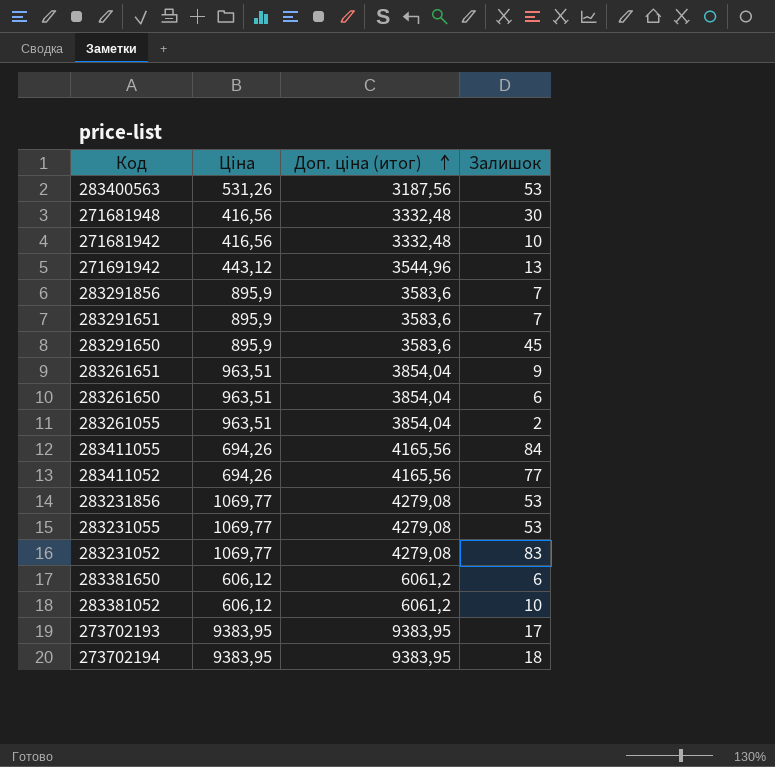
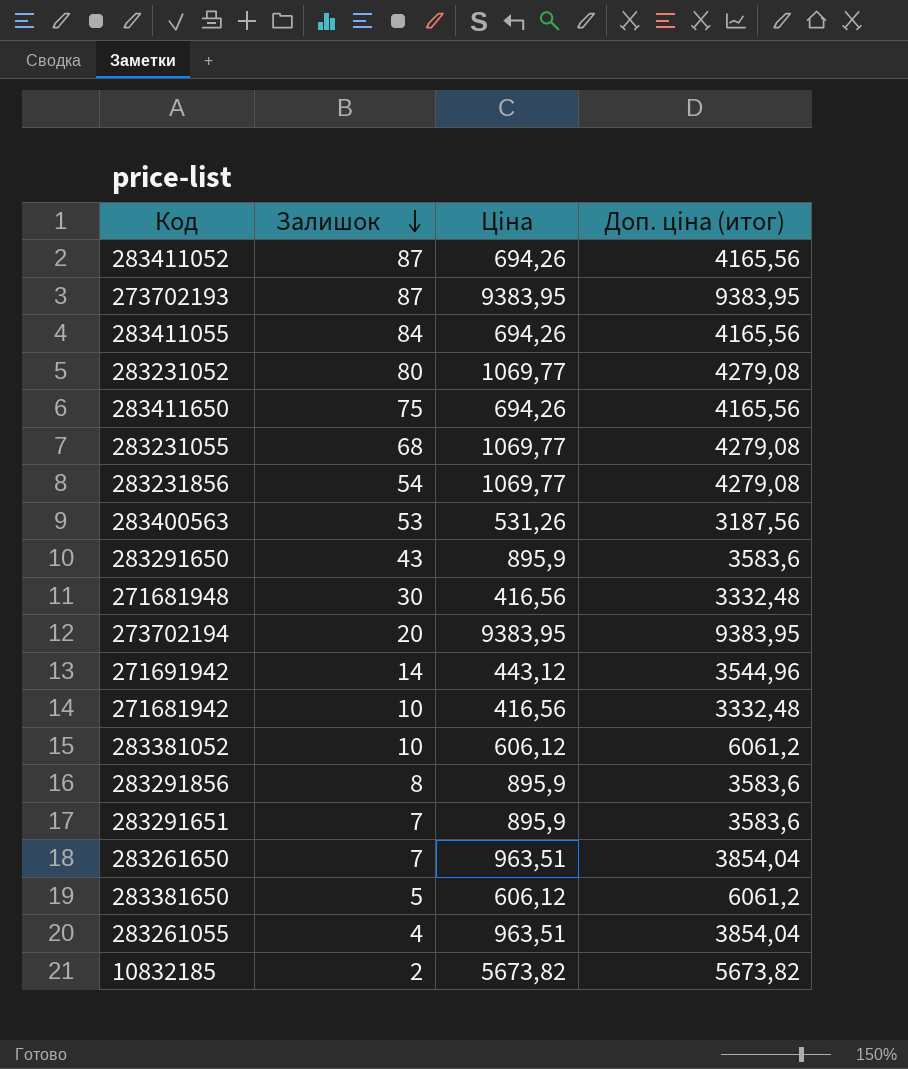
row order: Доп. ціна (итог) ascending -> Залишок descending
column Залишок | position: 4 -> 2
row 283261651: 963,51 | 3854,04 | 9 -> none
283411052 | Залишок: 77 -> 87
273702193 | Залишок: 17 -> 87
283231052 | Залишок: 83 -> 80
row 283411650: none -> 75 | 694,26 | 4165,56
283231055 | Залишок: 53 -> 68
283231856 | Залишок: 53 -> 54
283291650 | Залишок: 45 -> 43
273702194 | Залишок: 18 -> 20
271691942 | Залишок: 13 -> 14
283291856 | Залишок: 7 -> 8
283261650 | Залишок: 6 -> 7
283381650 | Залишок: 6 -> 5
283261055 | Залишок: 2 -> 4
row 10832185: none -> 2 | 5673,82 | 5673,82

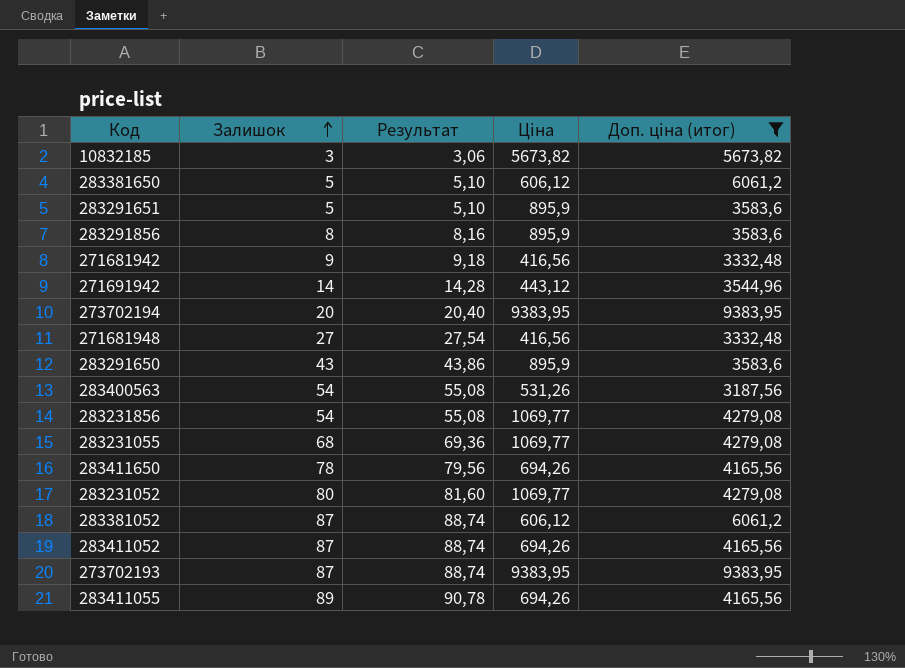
filter: none -> Доп. ціна (итог) != 3854,04
row order: Залишок descending -> Залишок ascending
column Результат | formula: none -> [Залишок] * 1,02
10832185 | Залишок: 2 -> 3
283291651 | Залишок: 7 -> 5
271681942 | Залишок: 10 -> 9
271681948 | Залишок: 30 -> 27
283400563 | Залишок: 53 -> 54
283411650 | Залишок: 75 -> 78
283381052 | Залишок: 10 -> 87
283411055 | Залишок: 84 -> 89

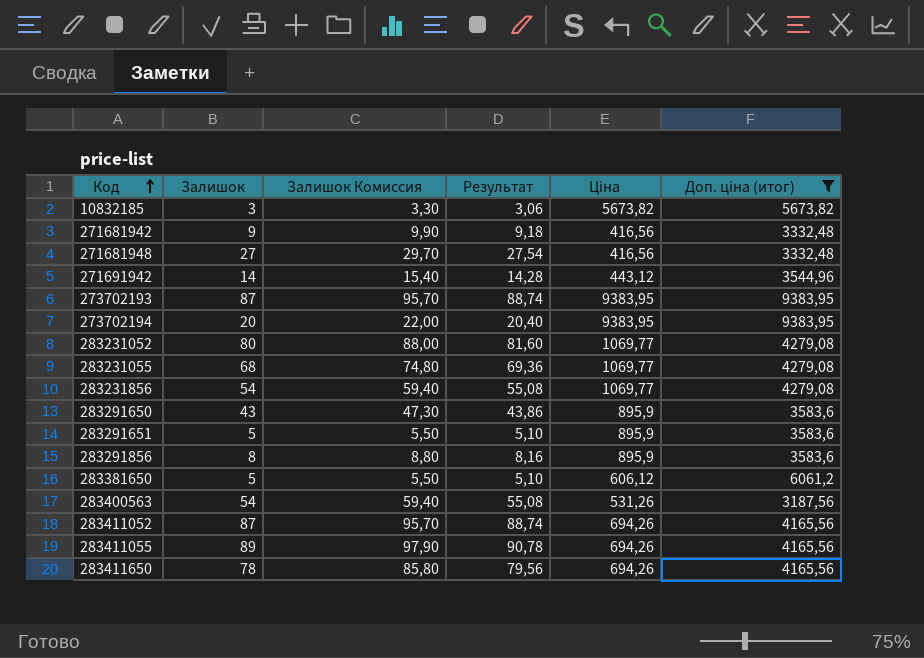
row order: Залишок ascending -> Код ascending
column Залишок Комиссия | formula: none -> [Залишок] * 1,1
row 283381052: 87 | 88,74 | 606,12 | 6061,2 -> none

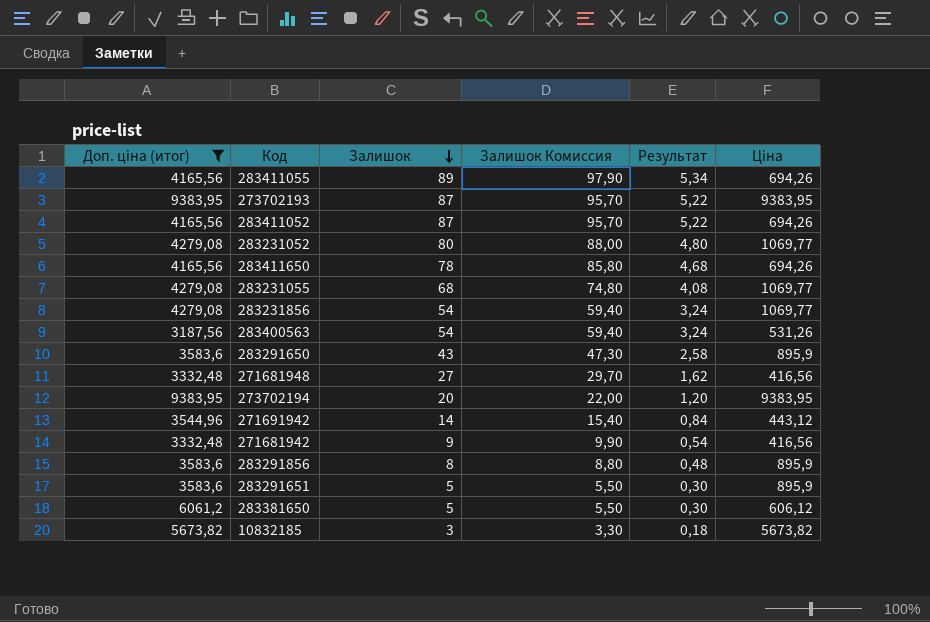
row order: Код ascending -> Залишок descending
column Доп. ціна (итог) | position: 6 -> 1
column Результат | formula: [Залишок] * 1,02 -> [Залишок] * 0,06

